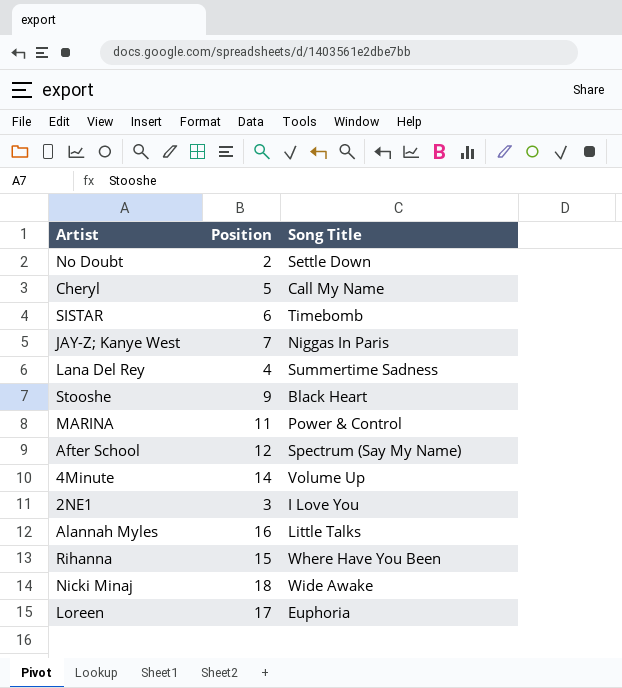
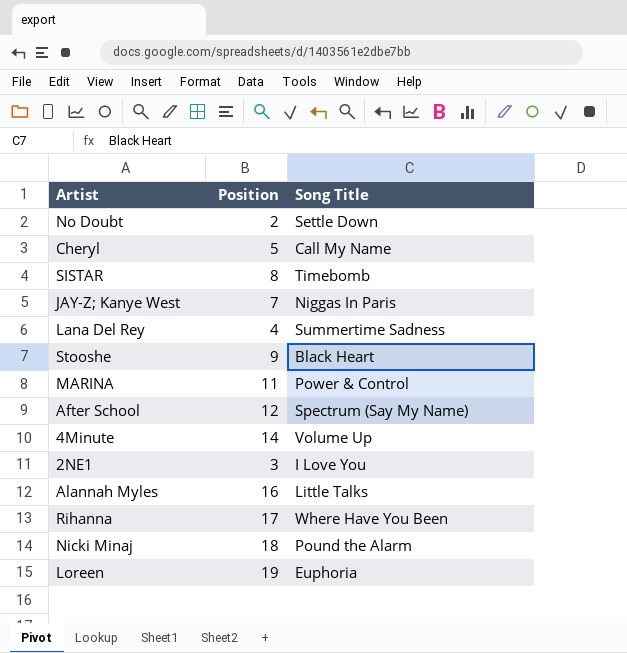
SISTAR | Position: 6 -> 8
Rihanna | Position: 15 -> 17
Nicki Minaj | Song Title: Wide Awake -> Pound the Alarm
Loreen | Position: 17 -> 19

